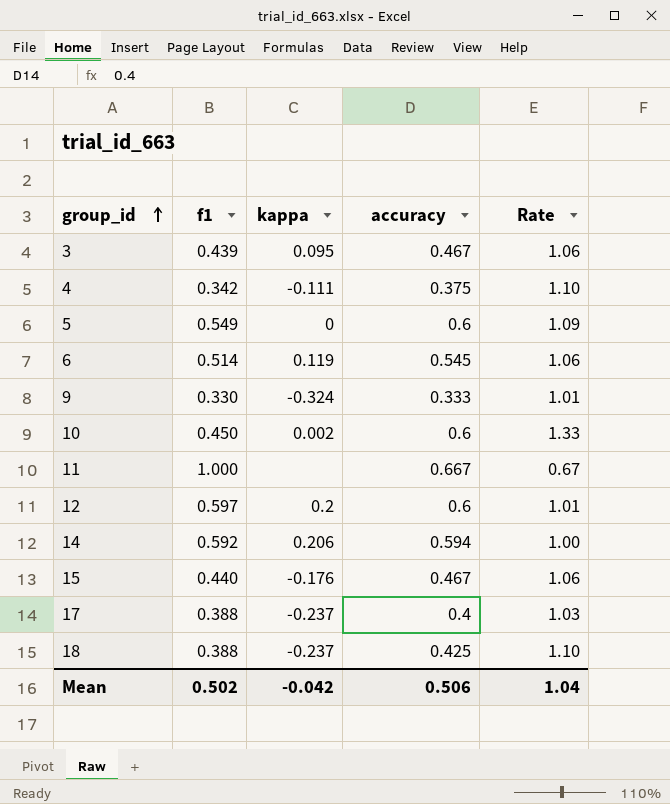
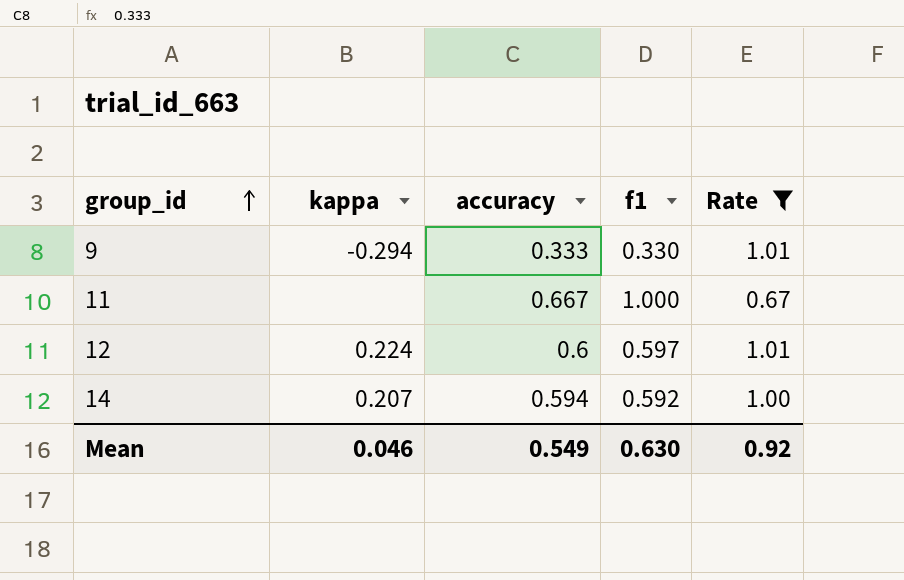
filter: none -> Rate <= 1.01
column f1 | position: 2 -> 4
9 | kappa: -0.324 -> -0.294
12 | kappa: 0.2 -> 0.224
14 | kappa: 0.206 -> 0.207
Mean | kappa: -0.042 -> 0.046
Mean | accuracy: 0.506 -> 0.549
Mean | f1: 0.502 -> 0.630
Mean | Rate: 1.04 -> 0.92

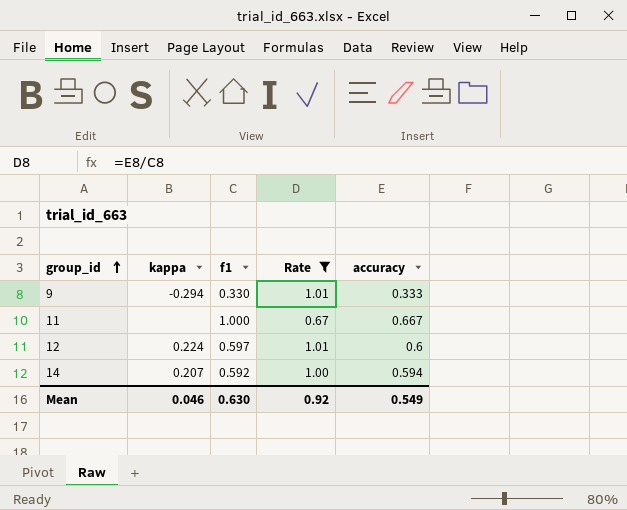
column accuracy | position: 3 -> 5

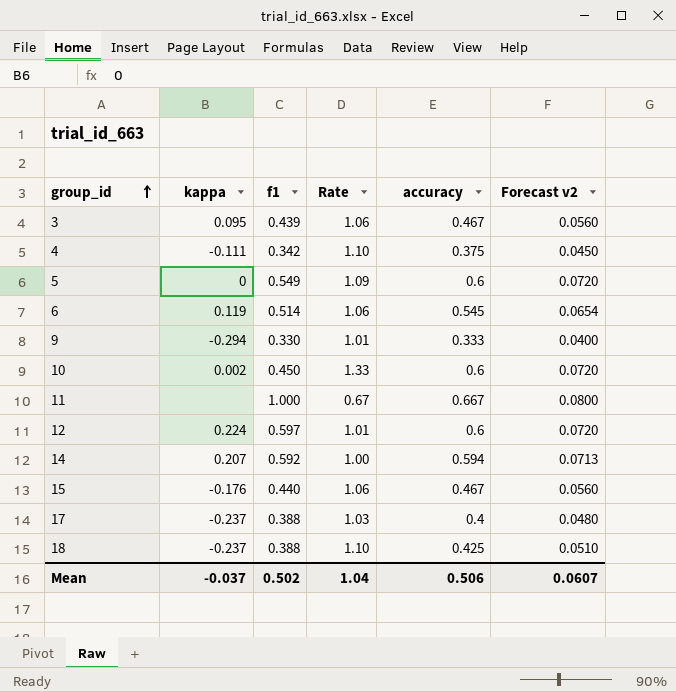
filter: Rate <= 1.01 -> none
column Forecast v2 | formula: none -> [accuracy] * 0.12
Mean | kappa: 0.046 -> -0.037
Mean | f1: 0.630 -> 0.502
Mean | Rate: 0.92 -> 1.04
Mean | accuracy: 0.549 -> 0.506

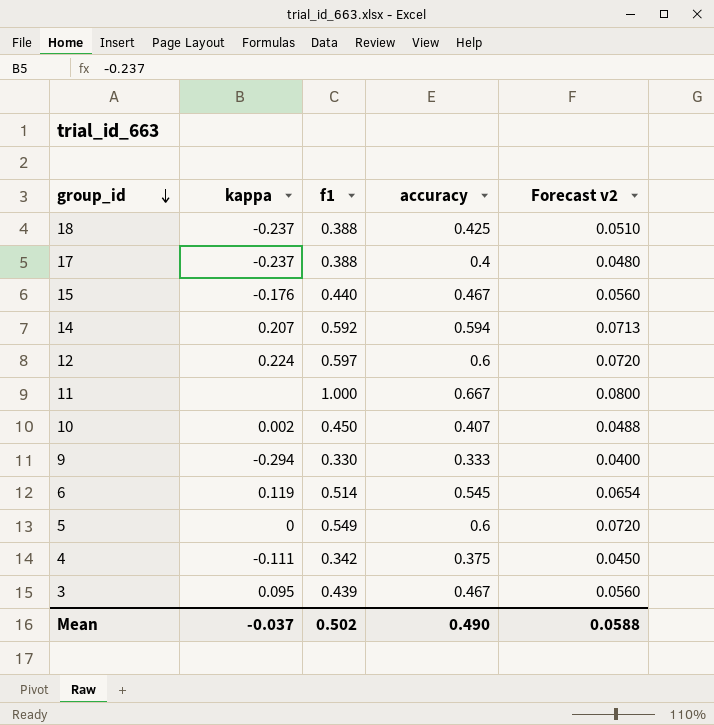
row order: group_id ascending -> group_id descending
column Rate | formula: [accuracy] / [f1] -> none
10 | accuracy: 0.6 -> 0.407
10 | Forecast v2: 0.0720 -> 0.0488
Mean | accuracy: 0.506 -> 0.490
Mean | Forecast v2: 0.0607 -> 0.0588

